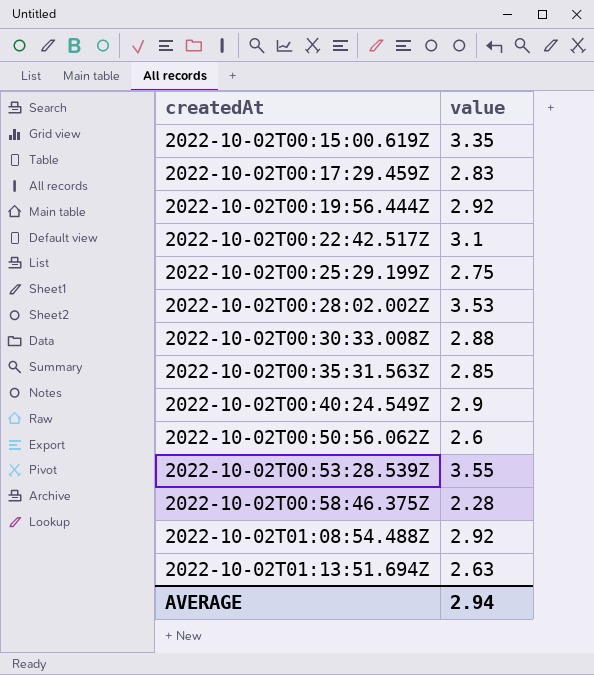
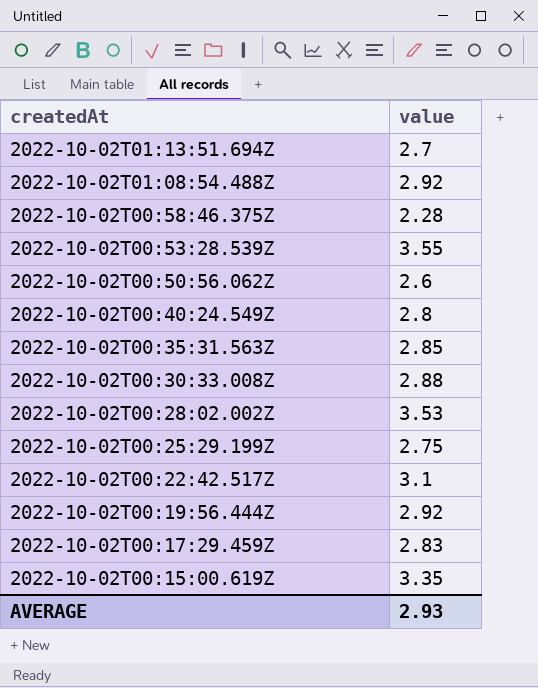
row order: createdAt ascending -> createdAt descending
2022-10-02T01:13:51.694Z | value: 2.63 -> 2.7
2022-10-02T00:40:24.549Z | value: 2.9 -> 2.8
AVERAGE | value: 2.94 -> 2.93

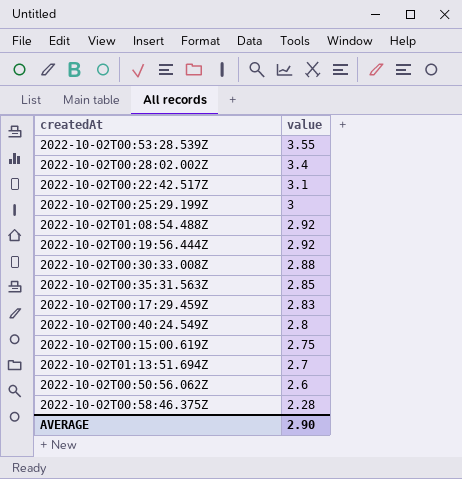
row order: createdAt descending -> value descending
2022-10-02T00:28:02.002Z | value: 3.53 -> 3.4
2022-10-02T00:25:29.199Z | value: 2.75 -> 3
2022-10-02T00:15:00.619Z | value: 3.35 -> 2.75
AVERAGE | value: 2.93 -> 2.90

